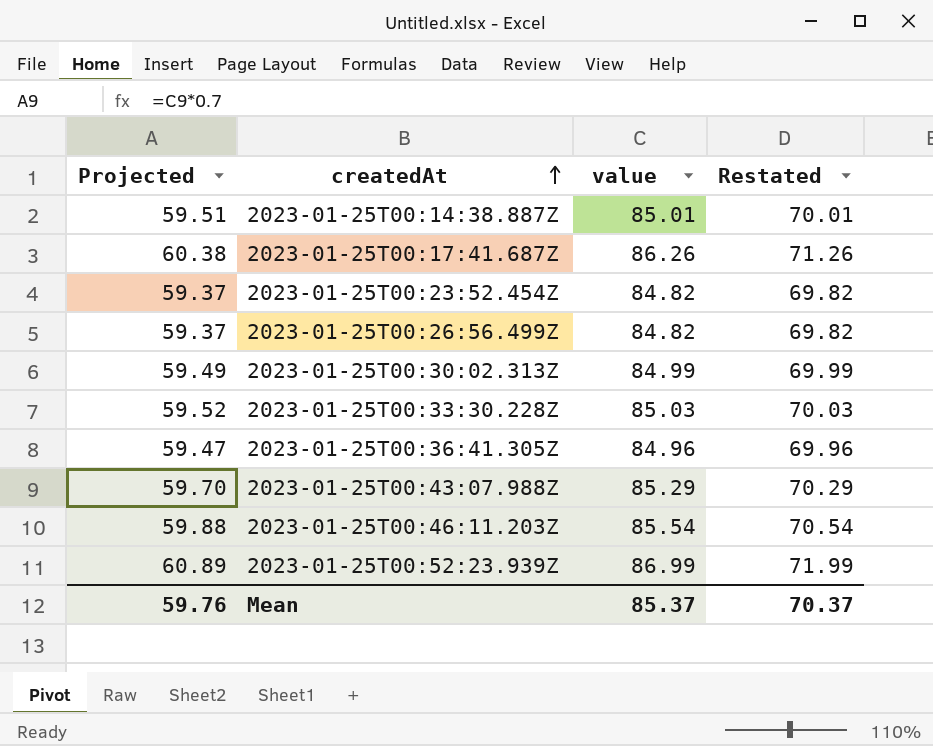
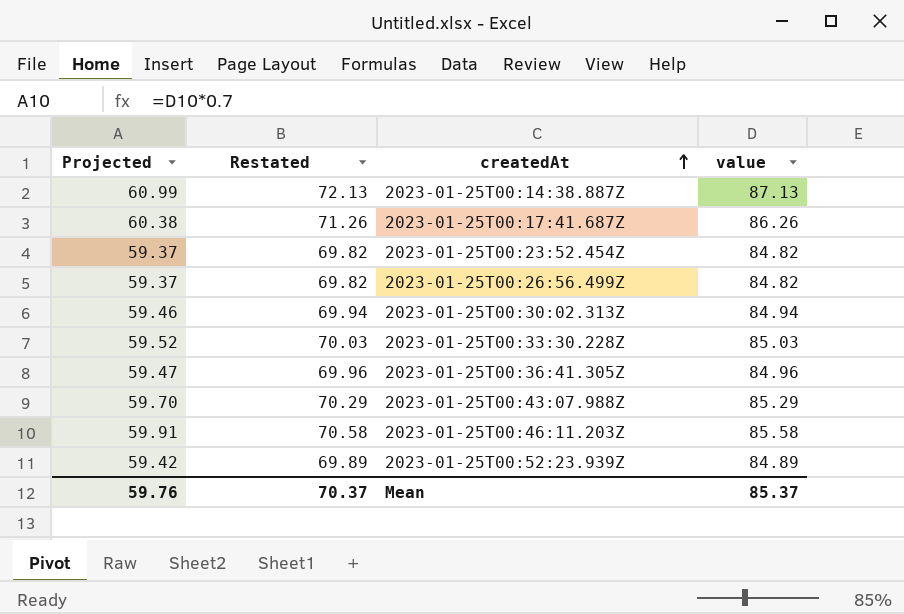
column Restated | position: 4 -> 2
2023-01-25T00:14:38.887Z | Projected: 59.51 -> 60.99
2023-01-25T00:14:38.887Z | Restated: 70.01 -> 72.13
2023-01-25T00:14:38.887Z | value: 85.01 -> 87.13
2023-01-25T00:30:02.313Z | Projected: 59.49 -> 59.46
2023-01-25T00:30:02.313Z | Restated: 69.99 -> 69.94
2023-01-25T00:30:02.313Z | value: 84.99 -> 84.94
2023-01-25T00:46:11.203Z | Projected: 59.88 -> 59.91
2023-01-25T00:46:11.203Z | Restated: 70.54 -> 70.58
2023-01-25T00:46:11.203Z | value: 85.54 -> 85.58
2023-01-25T00:52:23.939Z | Projected: 60.89 -> 59.42
2023-01-25T00:52:23.939Z | Restated: 71.99 -> 69.89
2023-01-25T00:52:23.939Z | value: 86.99 -> 84.89

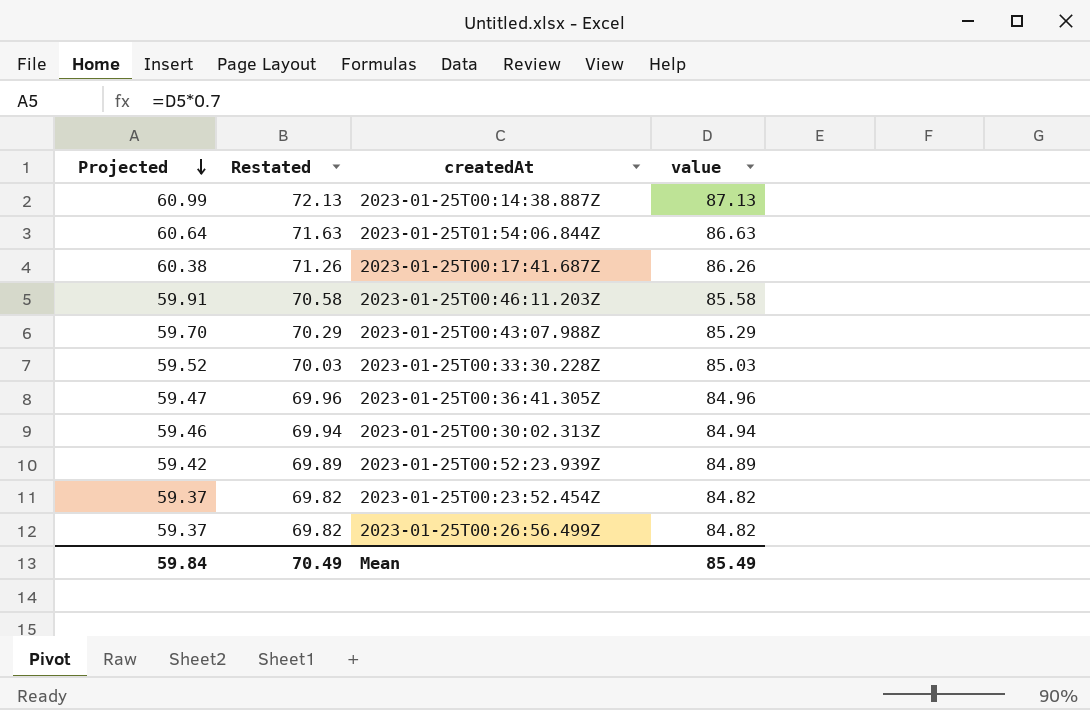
row order: createdAt ascending -> Projected descending
row 2023-01-25T01:54:06.844Z: none -> 60.64 | 71.63 | 86.63
Mean | Projected: 59.76 -> 59.84
Mean | Restated: 70.37 -> 70.49
Mean | value: 85.37 -> 85.49

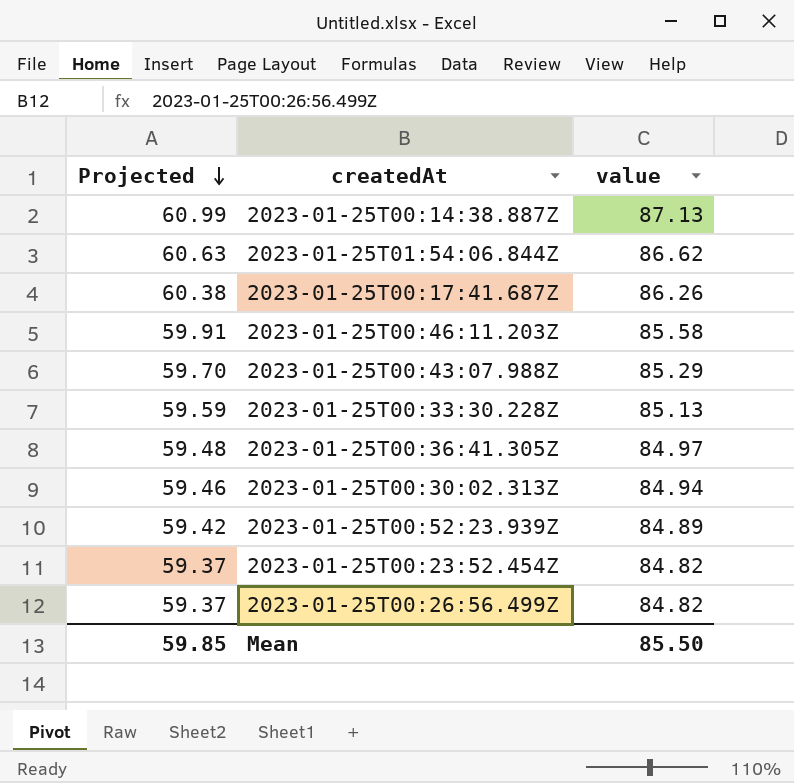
column Restated | formula: [value] - 15 -> none
2023-01-25T01:54:06.844Z | Projected: 60.64 -> 60.63
2023-01-25T01:54:06.844Z | value: 86.63 -> 86.62
2023-01-25T00:33:30.228Z | Projected: 59.52 -> 59.59
2023-01-25T00:33:30.228Z | value: 85.03 -> 85.13
2023-01-25T00:36:41.305Z | Projected: 59.47 -> 59.48
2023-01-25T00:36:41.305Z | value: 84.96 -> 84.97
Mean | Projected: 59.84 -> 59.85
Mean | value: 85.49 -> 85.50

